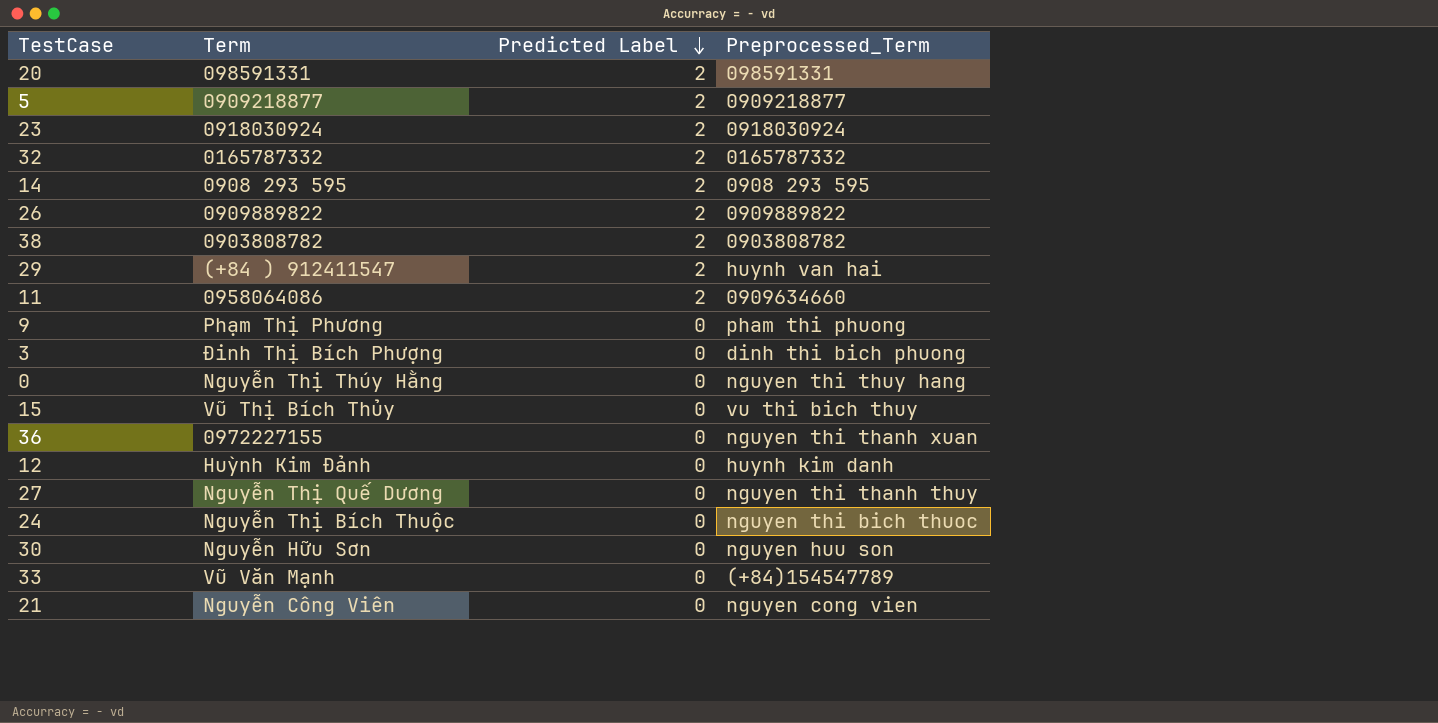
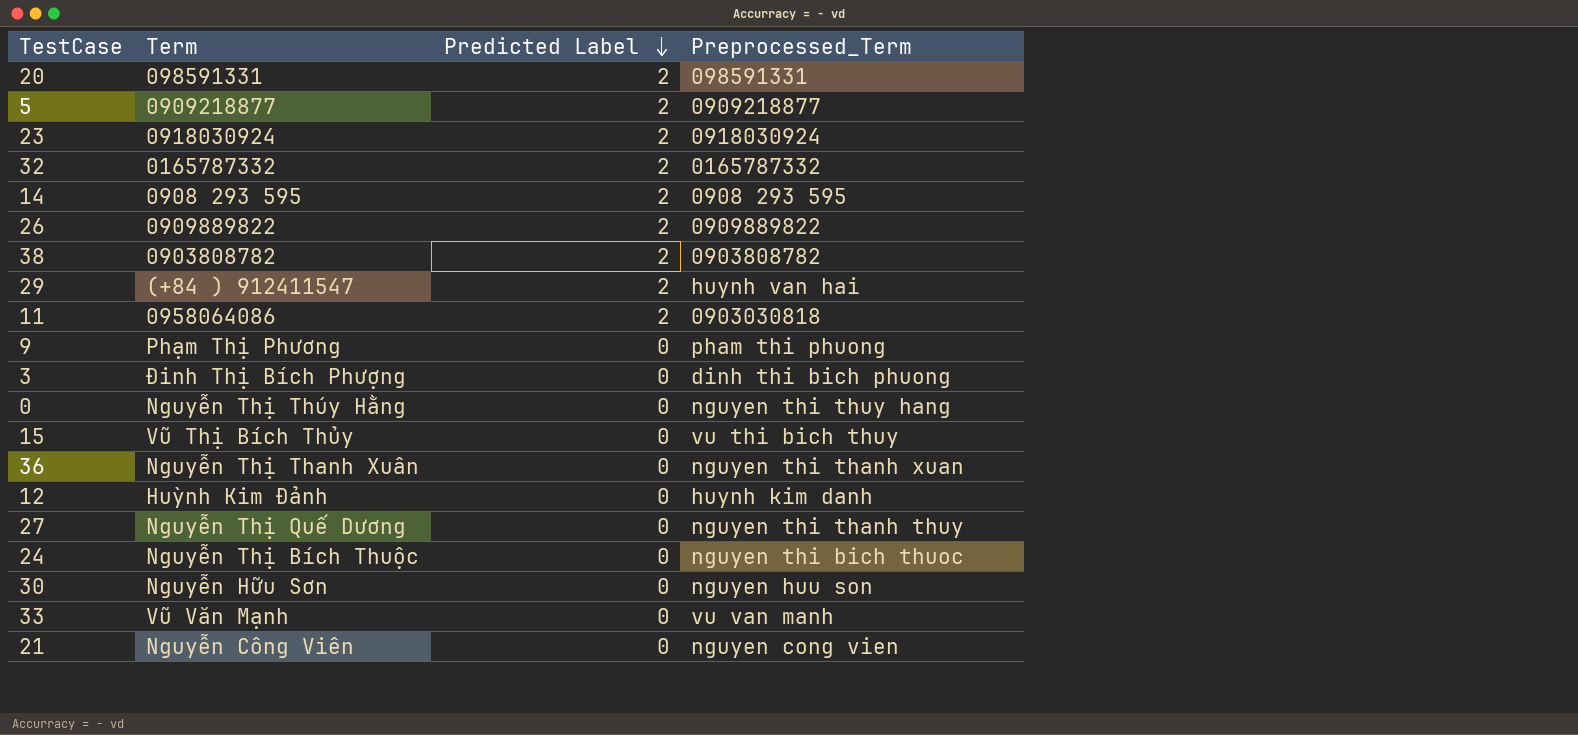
11 | Preprocessed_Term: 0909634660 -> 0903030818
36 | Term: 0972227155 -> Nguyễn Thị Thanh Xuân
33 | Preprocessed_Term: (+84)154547789 -> vu van manh

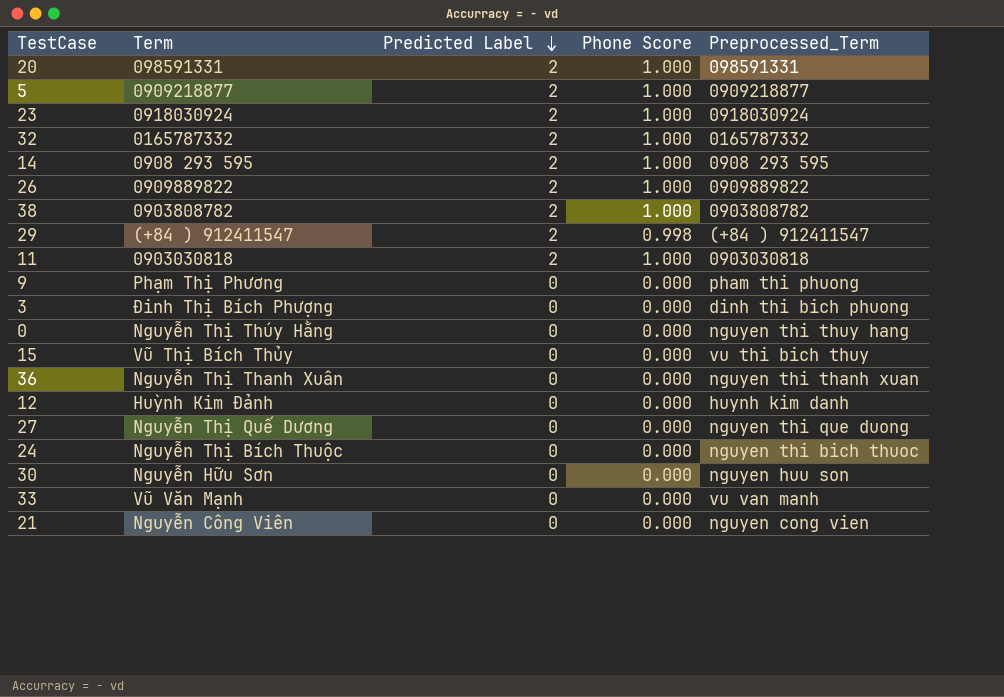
column Phone Score | position: none -> 4
29 | Preprocessed_Term: huynh van hai -> (+84 ) 912411547
11 | Term: 0958064086 -> 0903030818
27 | Preprocessed_Term: nguyen thi thanh thuy -> nguyen thi que duong

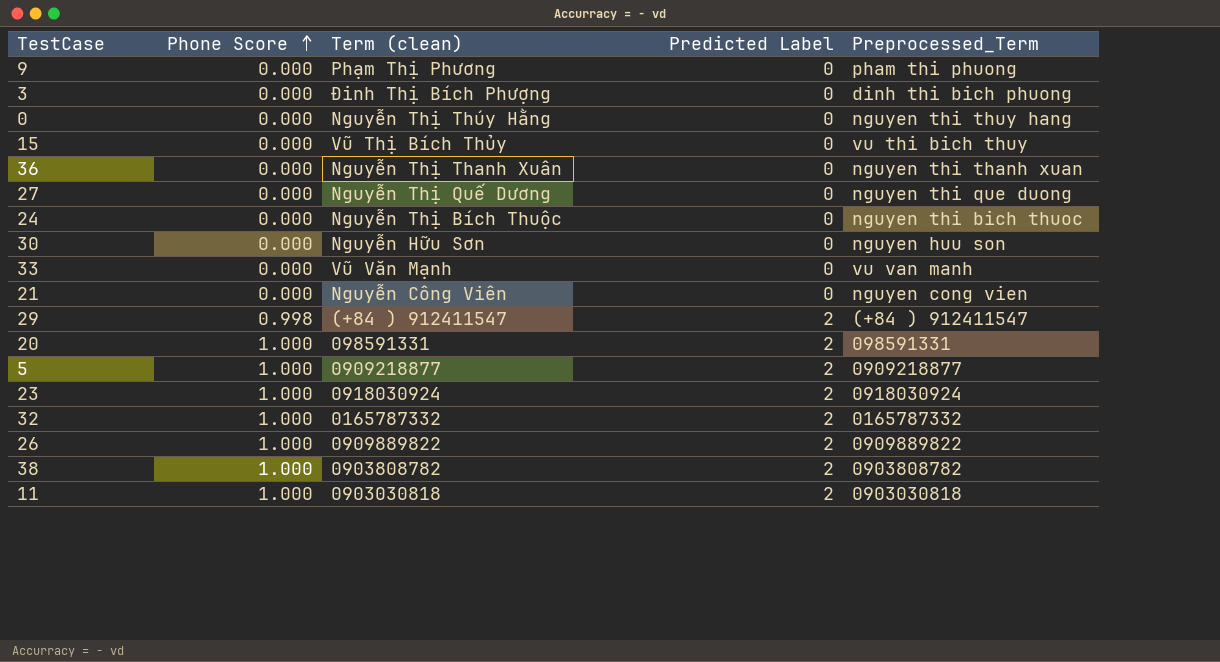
row order: Predicted Label descending -> Phone Score ascending
column Phone Score | position: 4 -> 2
column name: Term -> Term (clean)
row 14: 0908 293 595 | 2 | 1.000 | 0908 293 595 -> none
row 12: Huỳnh Kim Đảnh | 0 | 0.000 | huynh kim danh -> none

